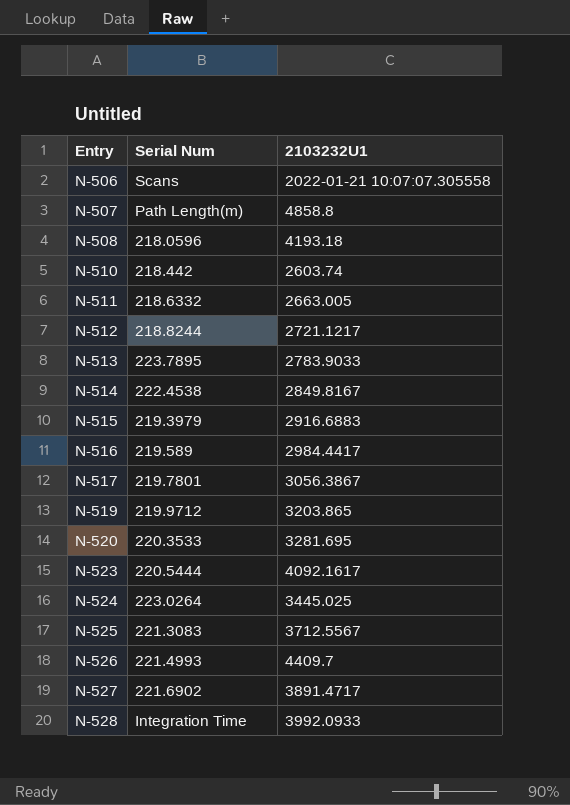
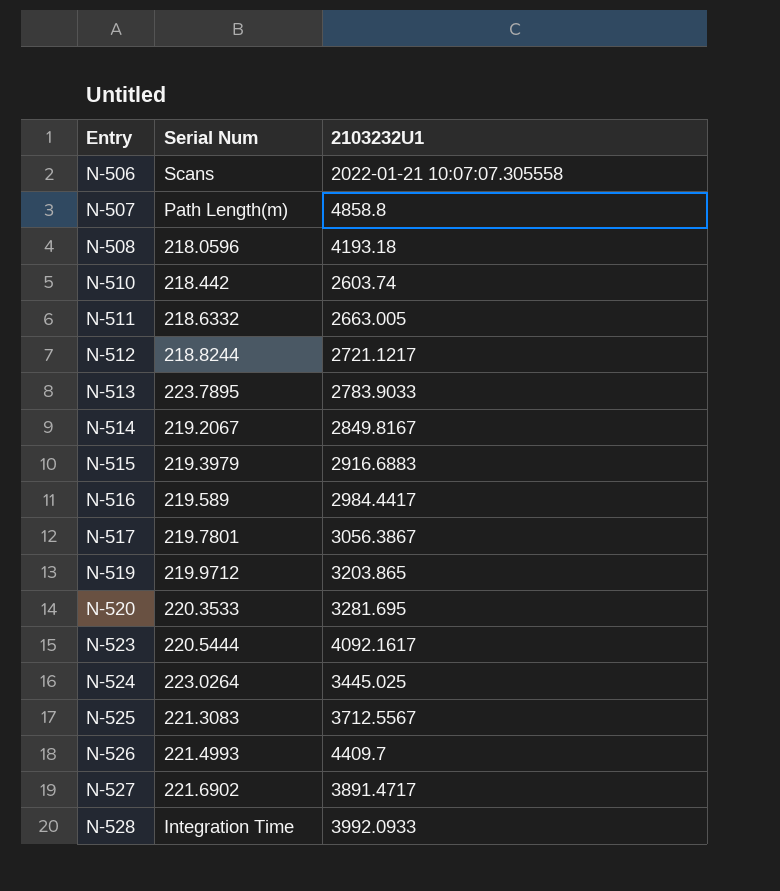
N-514 | Serial Num: 222.4538 -> 219.2067

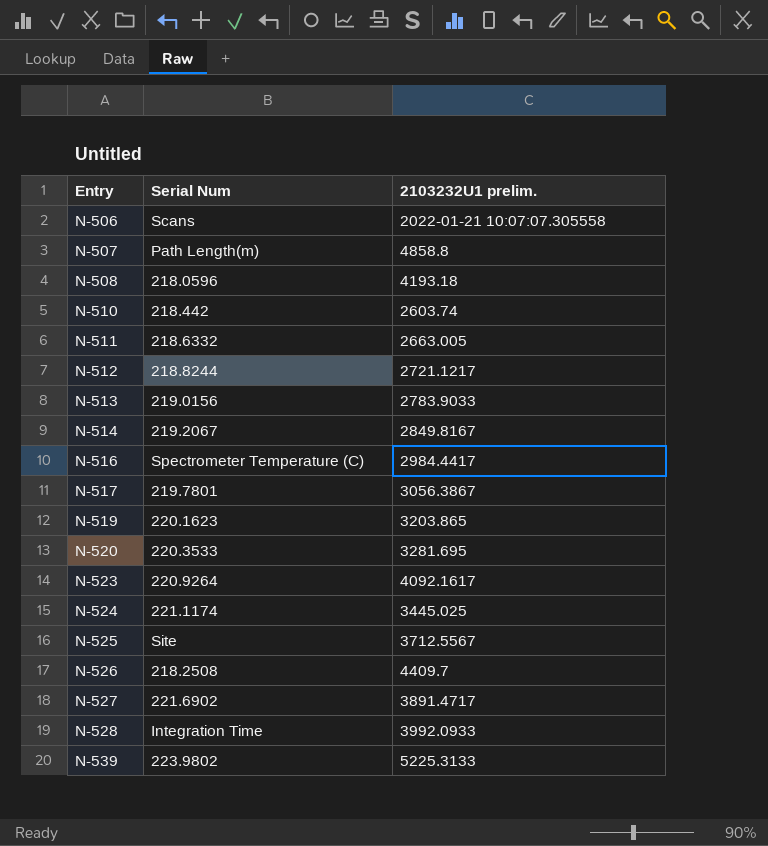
column name: 2103232U1 -> 2103232U1 prelim.
row N-515: 219.3979 | 2916.6883 -> none
N-513 | Serial Num: 223.7895 -> 219.0156
N-516 | Serial Num: 219.589 -> Spectrometer Temperature (C)
N-519 | Serial Num: 219.9712 -> 220.1623
N-523 | Serial Num: 220.5444 -> 220.9264
N-524 | Serial Num: 223.0264 -> 221.1174
N-525 | Serial Num: 221.3083 -> Site
N-526 | Serial Num: 221.4993 -> 218.2508
row N-539: none -> 223.9802 | 5225.3133

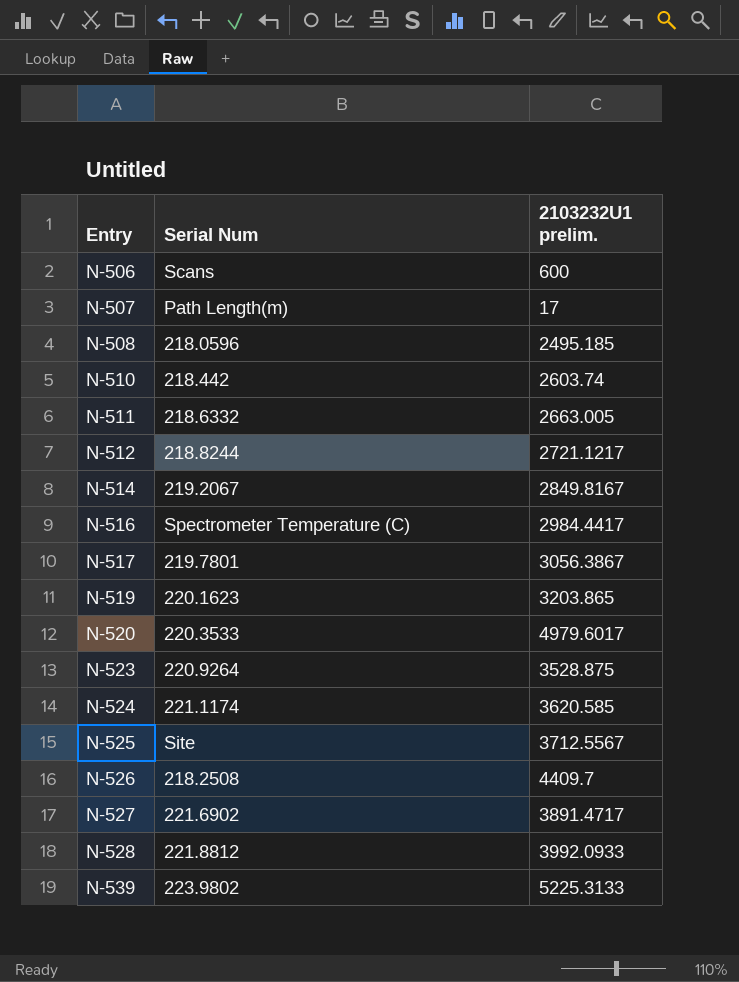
row N-513: 219.0156 | 2783.9033 -> none
N-506 | 2103232U1 prelim.: 2022-01-21 10:07:07.305558 -> 600
N-507 | 2103232U1 prelim.: 4858.8 -> 17
N-508 | 2103232U1 prelim.: 4193.18 -> 2495.185
N-520 | 2103232U1 prelim.: 3281.695 -> 4979.6017
N-523 | 2103232U1 prelim.: 4092.1617 -> 3528.875
N-524 | 2103232U1 prelim.: 3445.025 -> 3620.585
N-528 | Serial Num: Integration Time -> 221.8812

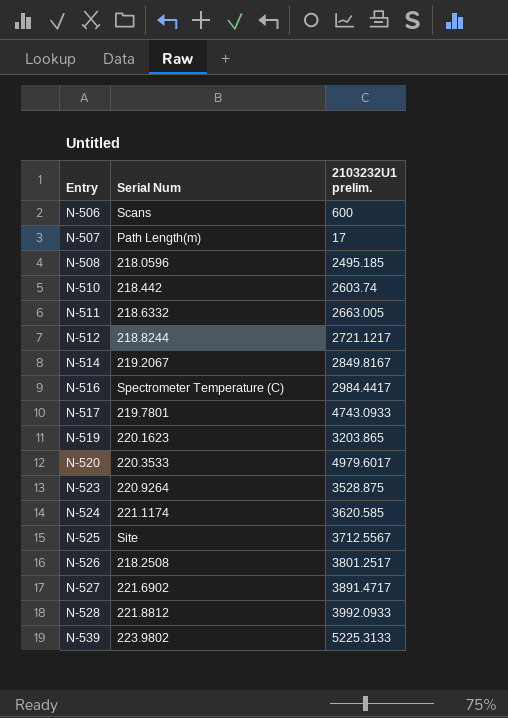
N-517 | 2103232U1 prelim.: 3056.3867 -> 4743.0933
N-526 | 2103232U1 prelim.: 4409.7 -> 3801.2517

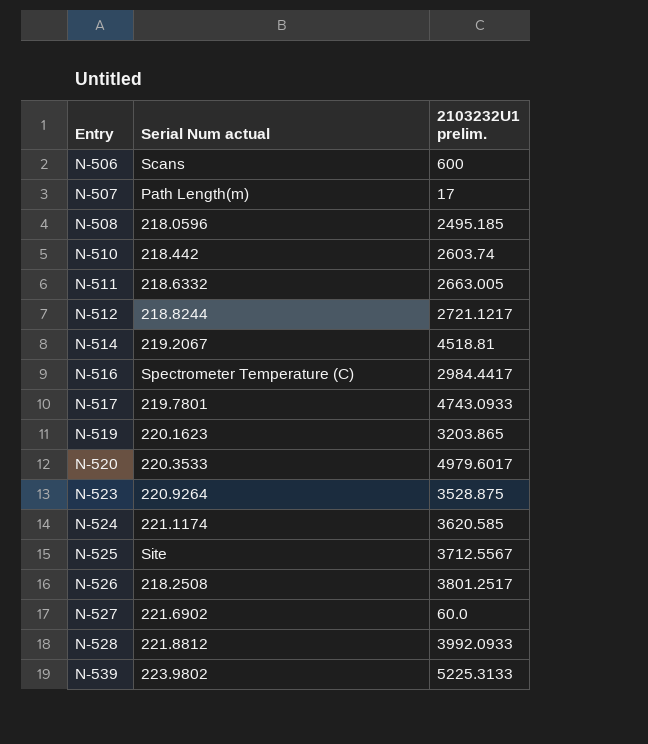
column name: Serial Num -> Serial Num actual
N-514 | 2103232U1 prelim.: 2849.8167 -> 4518.81
N-527 | 2103232U1 prelim.: 3891.4717 -> 60.0

